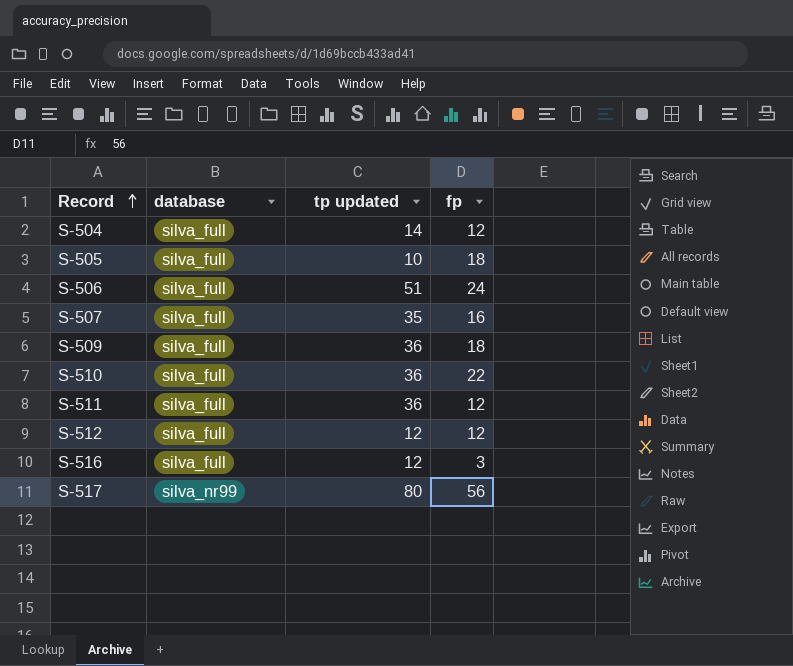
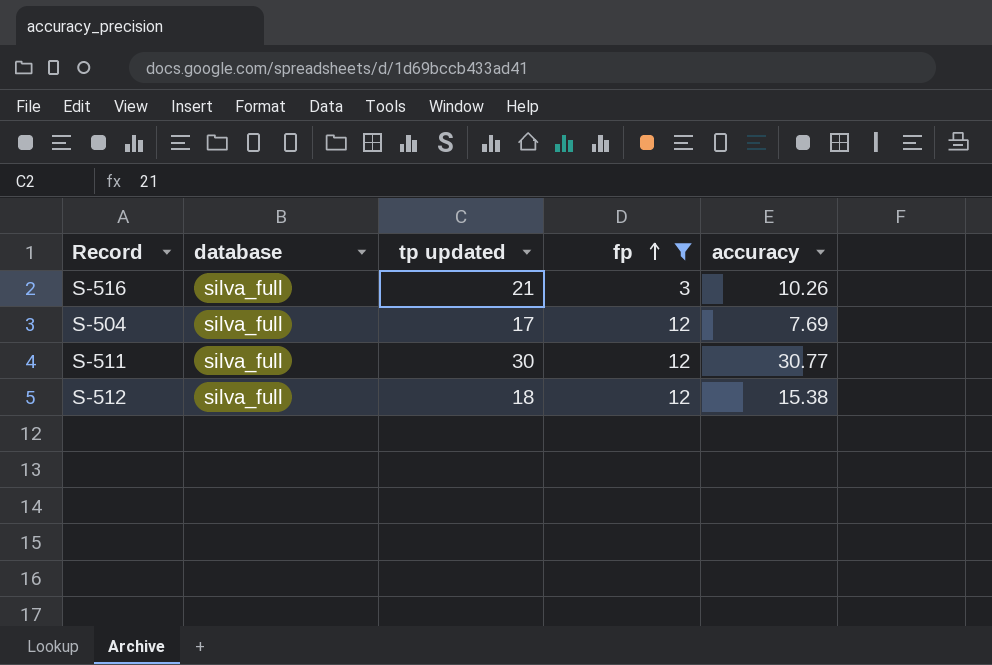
filter: none -> fp <= 12
row order: Record ascending -> fp ascending
column accuracy | position: none -> 5
S-516 | tp updated: 12 -> 21
S-504 | tp updated: 14 -> 17
S-511 | tp updated: 36 -> 30
S-512 | tp updated: 12 -> 18

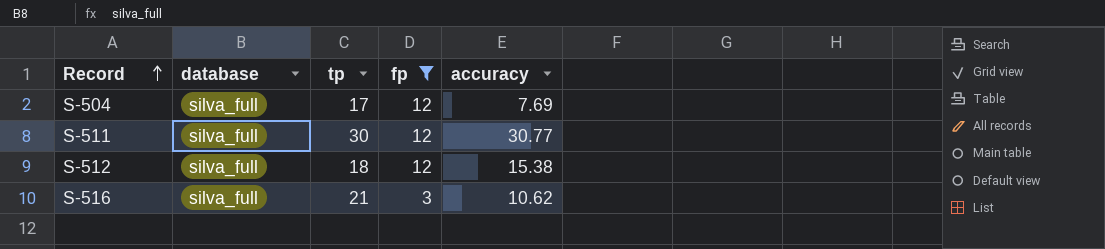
row order: fp ascending -> Record ascending
column name: tp updated -> tp
S-516 | accuracy: 10.26 -> 10.62

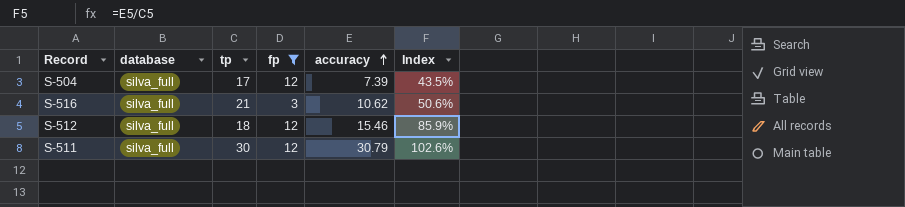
row order: Record ascending -> accuracy ascending
column Index | formula: none -> [accuracy] / [tp]
S-504 | accuracy: 7.69 -> 7.39
S-512 | accuracy: 15.38 -> 15.46
S-511 | accuracy: 30.77 -> 30.79

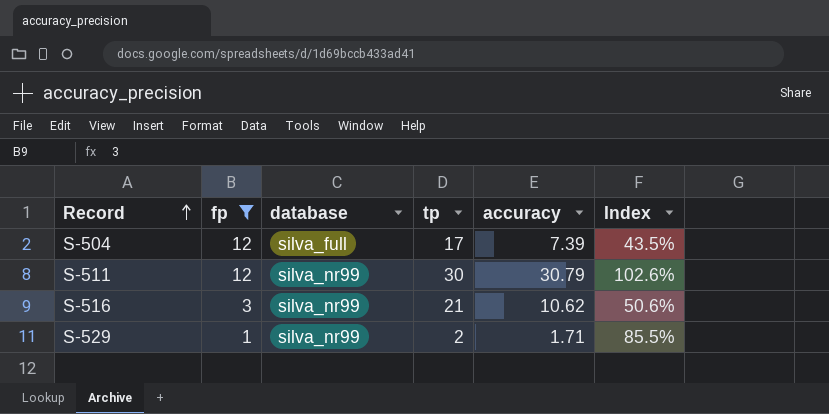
row order: accuracy ascending -> Record ascending
column fp | position: 4 -> 2
row S-512: silva_full | 18 | 12 | 15.46 | 85.9% -> none
S-511 | database: silva_full -> silva_nr99
S-516 | database: silva_full -> silva_nr99
row S-529: none -> 1 | silva_nr99 | 2 | 1.71 | 85.5%

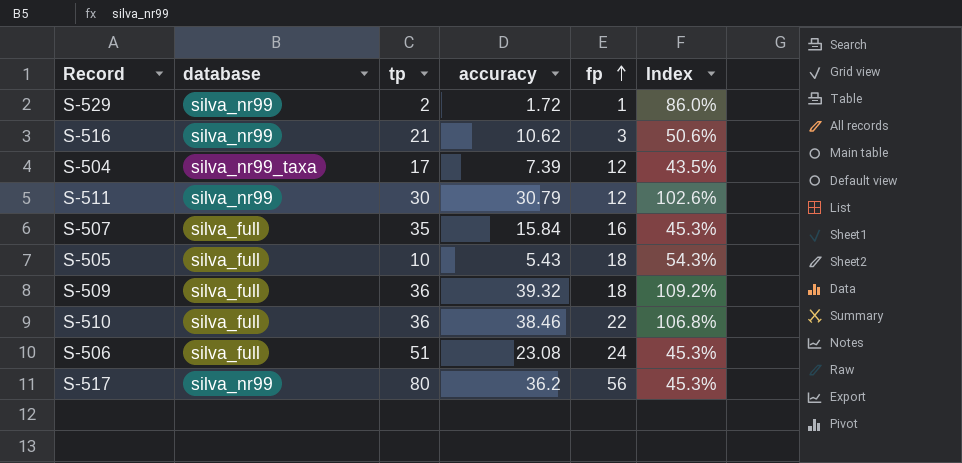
filter: fp <= 12 -> none
row order: Record ascending -> fp ascending
column fp | position: 2 -> 5
S-529 | accuracy: 1.71 -> 1.72
S-529 | Index: 85.5% -> 86.0%
S-504 | database: silva_full -> silva_nr99_taxa

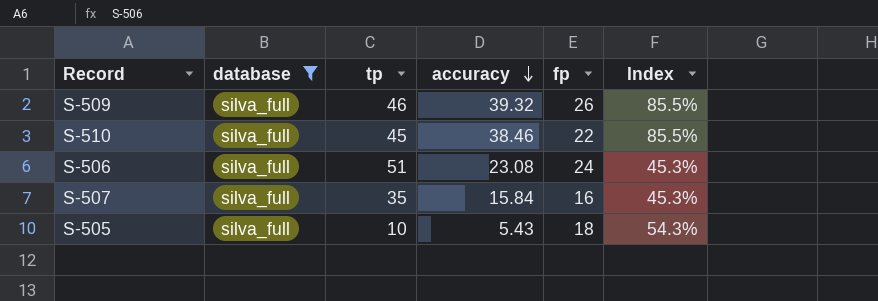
filter: none -> database = silva_full
row order: fp ascending -> accuracy descending
S-509 | tp: 36 -> 46
S-509 | fp: 18 -> 26
S-509 | Index: 109.2% -> 85.5%
S-510 | tp: 36 -> 45
S-510 | Index: 106.8% -> 85.5%

